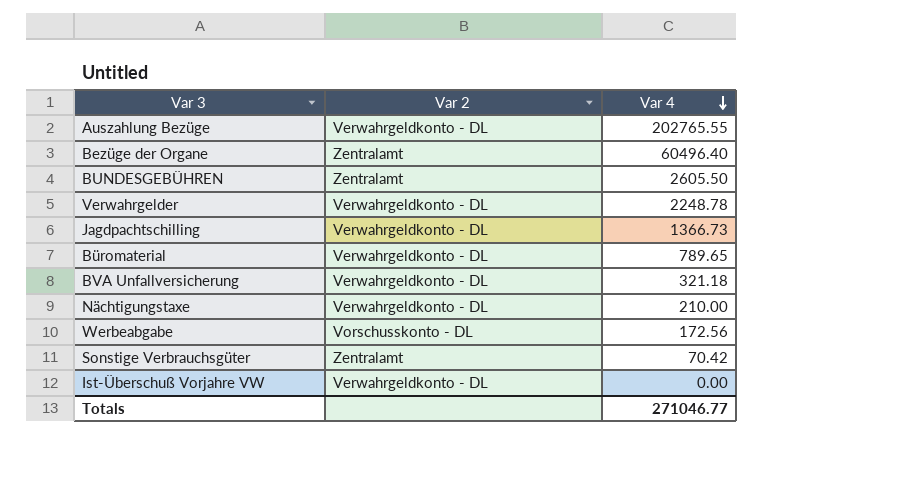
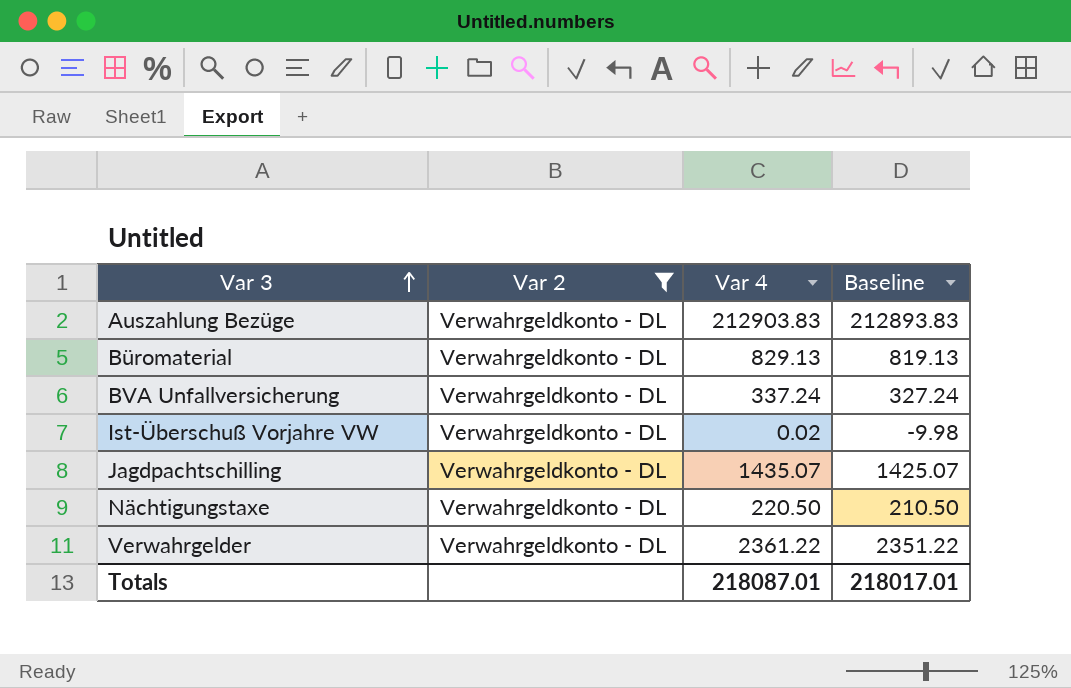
filter: none -> Var 2 = Verwahrgeldkonto - DL
row order: Var 4 descending -> Var 3 ascending
column Baseline | formula: none -> [Var 4] - 10
Auszahlung Bezüge | Var 4: 202765.55 -> 212903.83
Büromaterial | Var 4: 789.65 -> 829.13
BVA Unfallversicherung | Var 4: 321.18 -> 337.24
Ist-Überschuß Vorjahre VW | Var 4: 0.00 -> 0.02
Jagdpachtschilling | Var 4: 1366.73 -> 1435.07
Nächtigungstaxe | Var 4: 210.00 -> 220.50
Verwahrgelder | Var 4: 2248.78 -> 2361.22
Totals | Var 4: 271046.77 -> 218087.01

